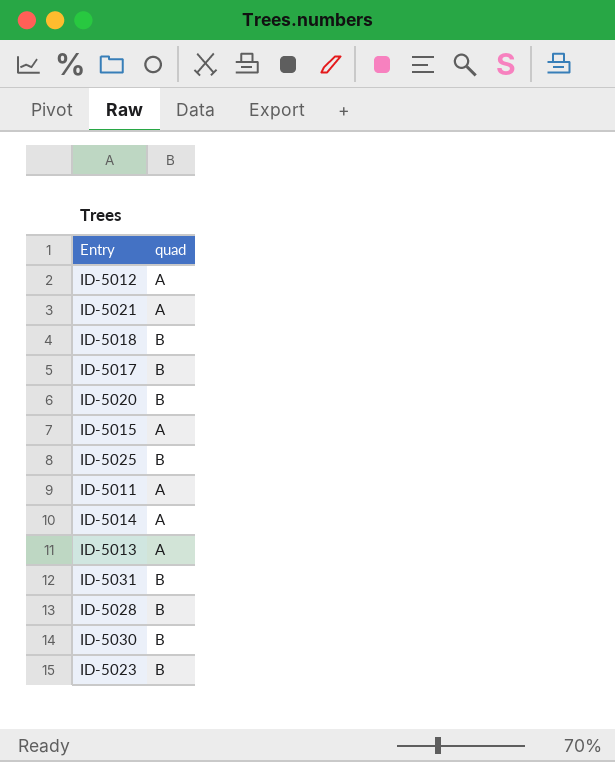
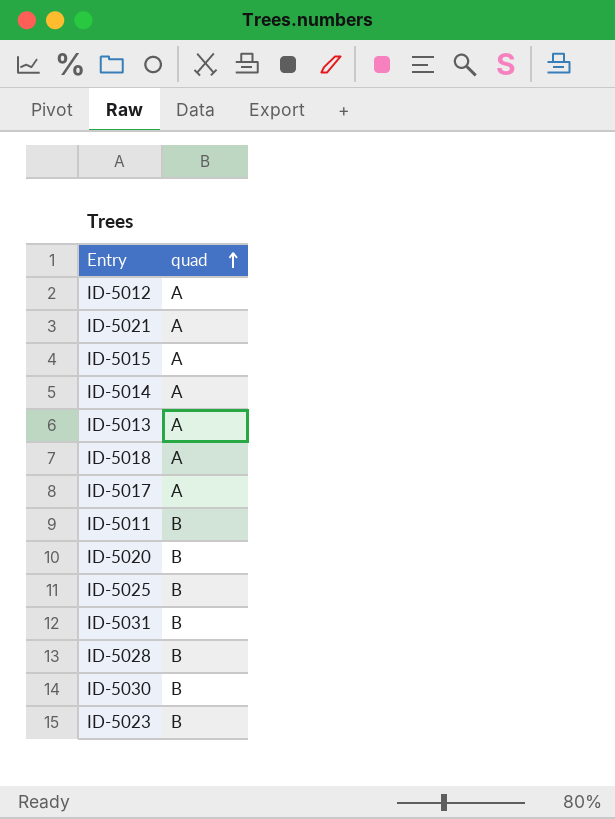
row order: none -> quad ascending
ID-5018 | quad: B -> A
ID-5017 | quad: B -> A
ID-5011 | quad: A -> B

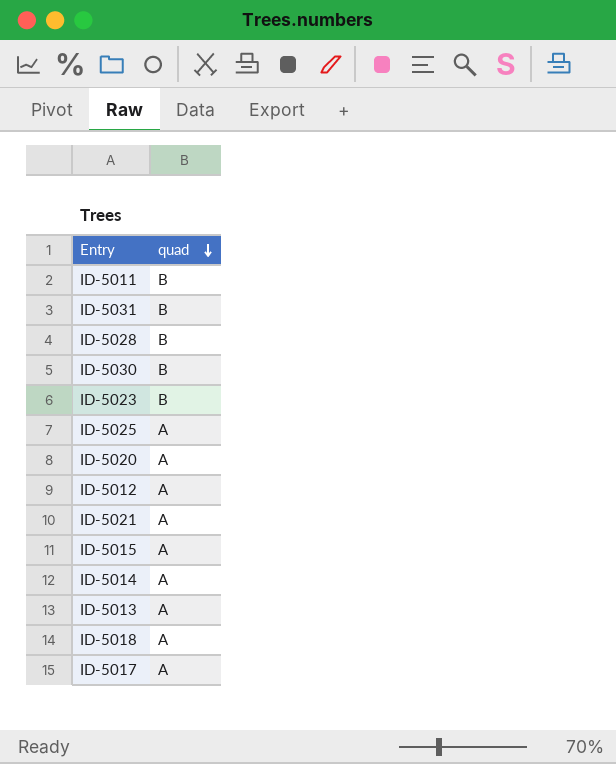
row order: quad ascending -> quad descending
ID-5025 | quad: B -> A
ID-5020 | quad: B -> A

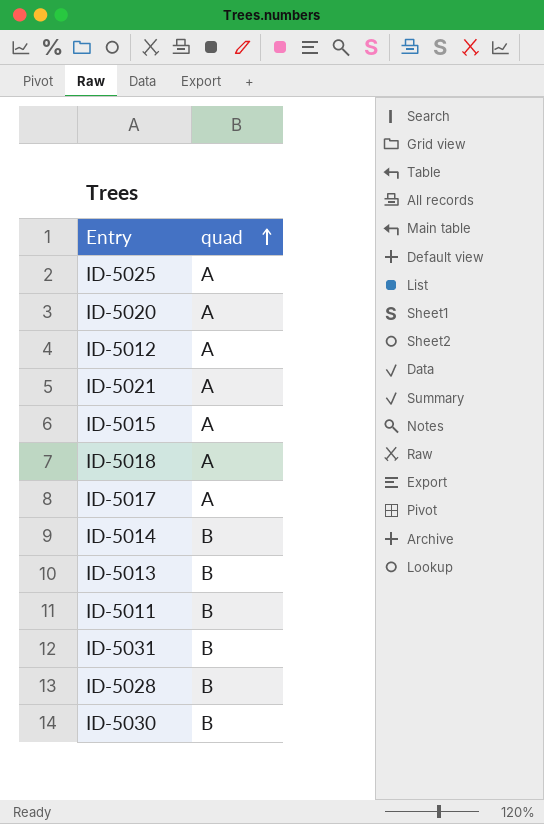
row order: quad descending -> quad ascending
row ID-5023: B -> none
ID-5014 | quad: A -> B
ID-5013 | quad: A -> B

